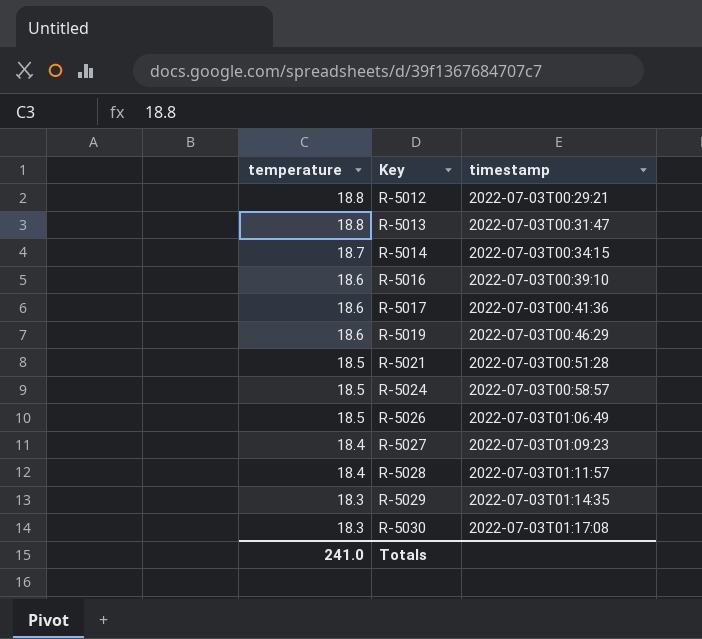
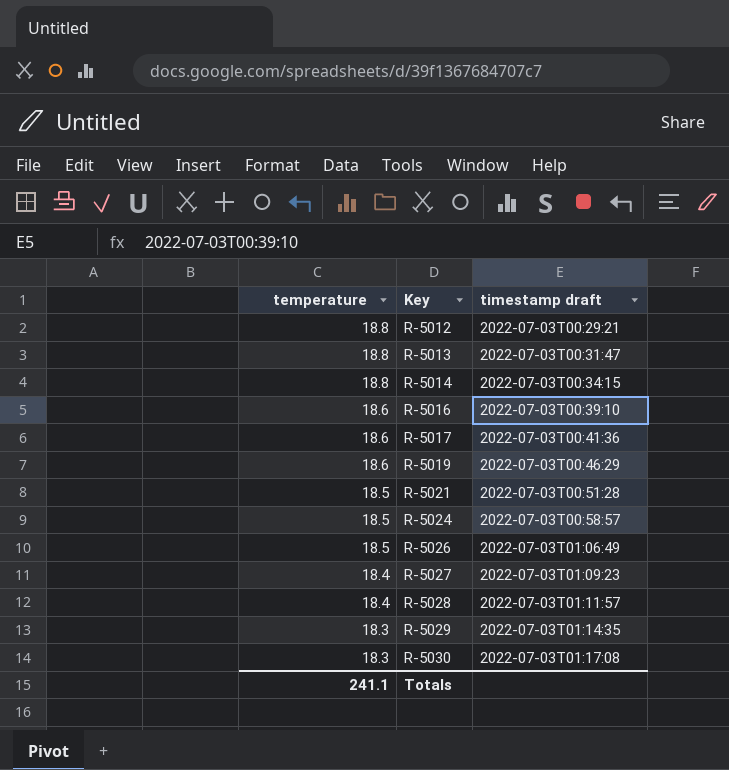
column name: timestamp -> timestamp draft
R-5014 | temperature: 18.7 -> 18.8
Totals | temperature: 241.0 -> 241.1

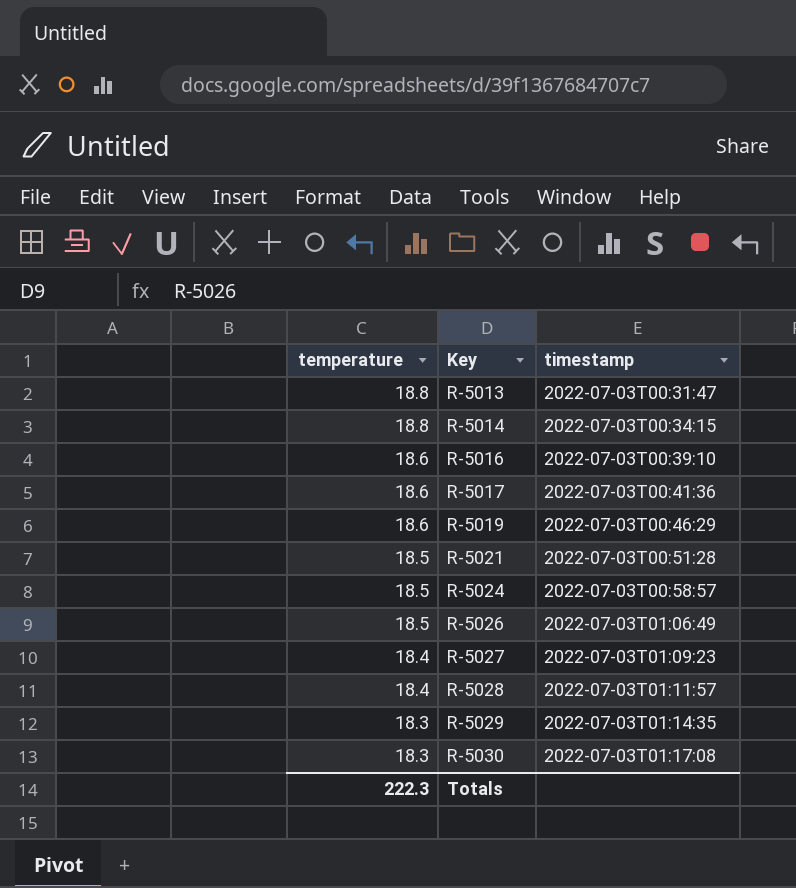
column name: timestamp draft -> timestamp
row R-5012: 18.8 | 2022-07-03T00:29:21 -> none
Totals | temperature: 241.1 -> 222.3

